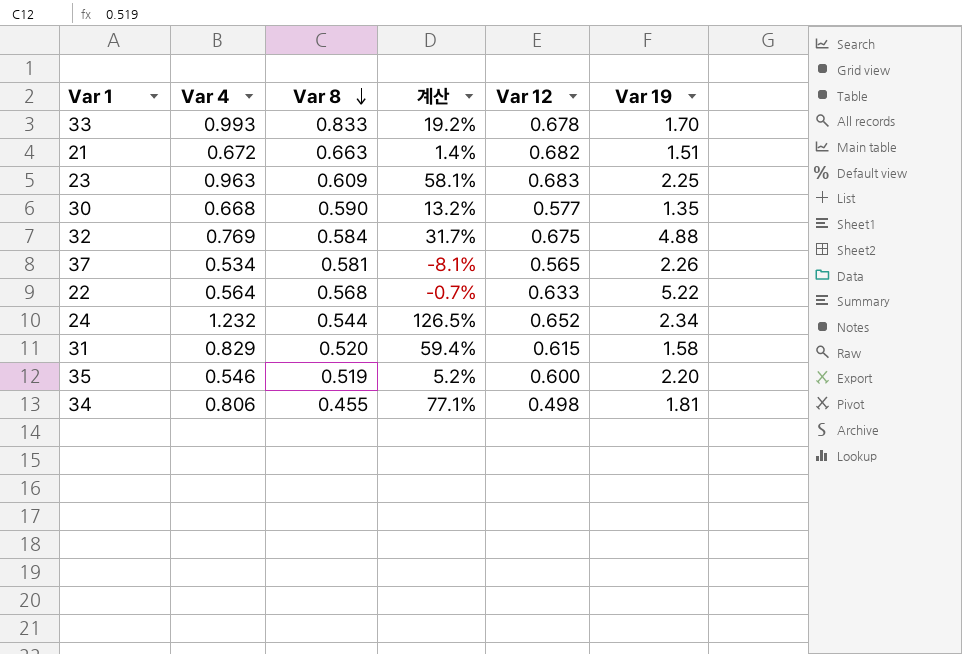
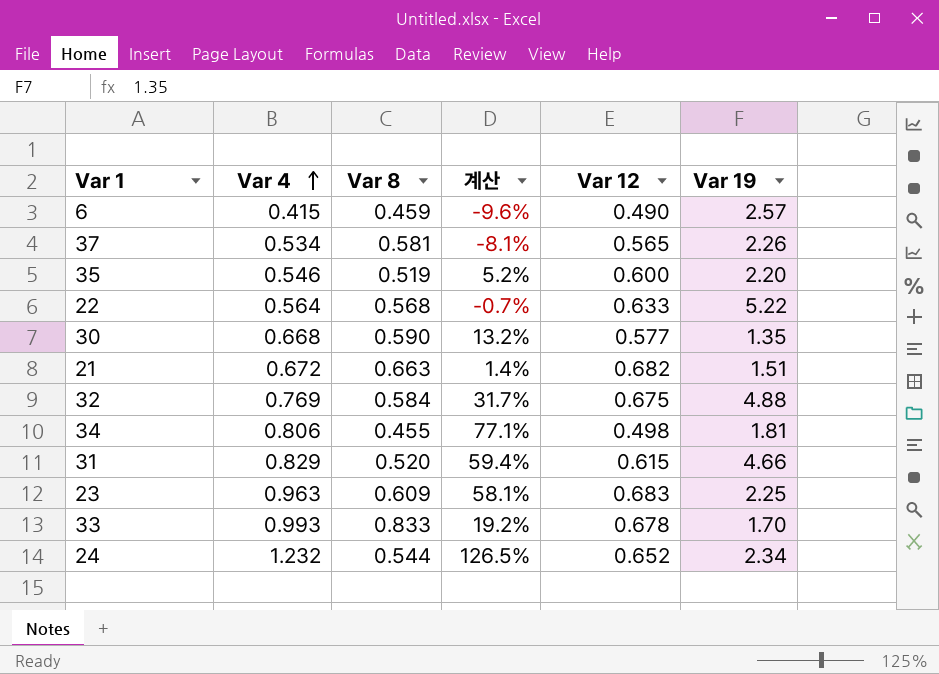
row order: Var 8 descending -> Var 4 ascending
row 6: none -> 0.415 | 0.459 | -9.6% | 0.490 | 2.57
31 | Var 19: 1.58 -> 4.66

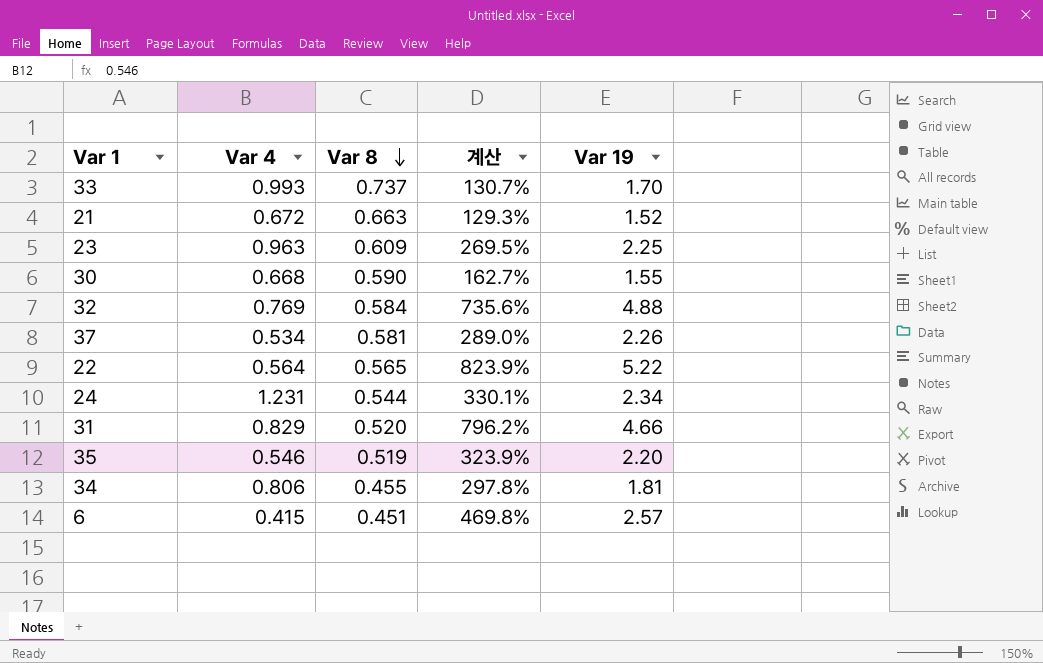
row order: Var 4 ascending -> Var 8 descending
column Var 12 | position: 5 -> none
column 계산 | formula: ([Var 4] - [Var 8]) / [Var 8] -> ([Var 19] - [Var 8]) / [Var 8]
33 | Var 8: 0.833 -> 0.737
21 | Var 19: 1.51 -> 1.52
30 | Var 19: 1.35 -> 1.55
22 | Var 8: 0.568 -> 0.565
24 | Var 4: 1.232 -> 1.231
6 | Var 8: 0.459 -> 0.451

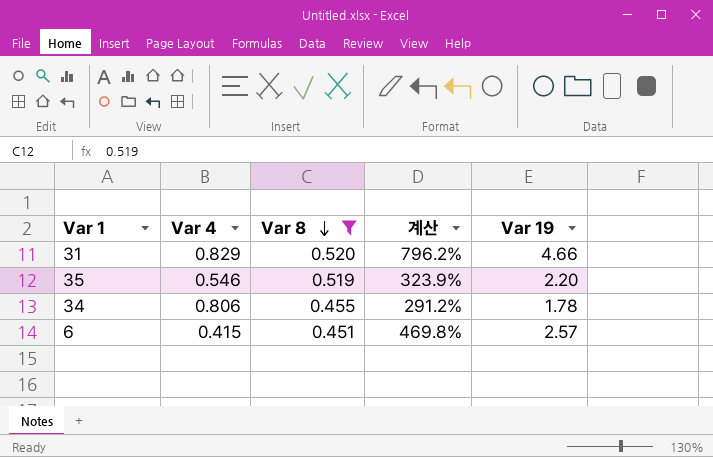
filter: none -> Var 8 <= 0.520
34 | 계산: 297.8% -> 291.2%
34 | Var 19: 1.81 -> 1.78

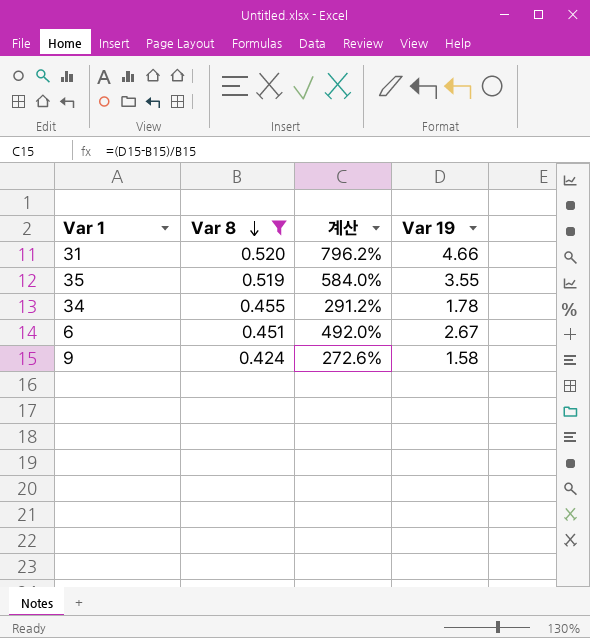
column Var 4 | position: 2 -> none
35 | 계산: 323.9% -> 584.0%
35 | Var 19: 2.20 -> 3.55
6 | 계산: 469.8% -> 492.0%
6 | Var 19: 2.57 -> 2.67
row 9: none -> 0.424 | 272.6% | 1.58

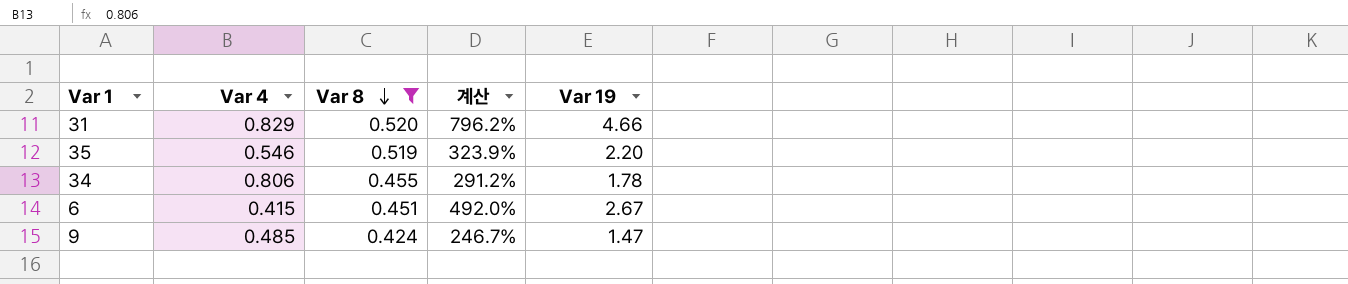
column Var 4 | position: none -> 2
35 | 계산: 584.0% -> 323.9%
35 | Var 19: 3.55 -> 2.20
9 | 계산: 272.6% -> 246.7%
9 | Var 19: 1.58 -> 1.47

